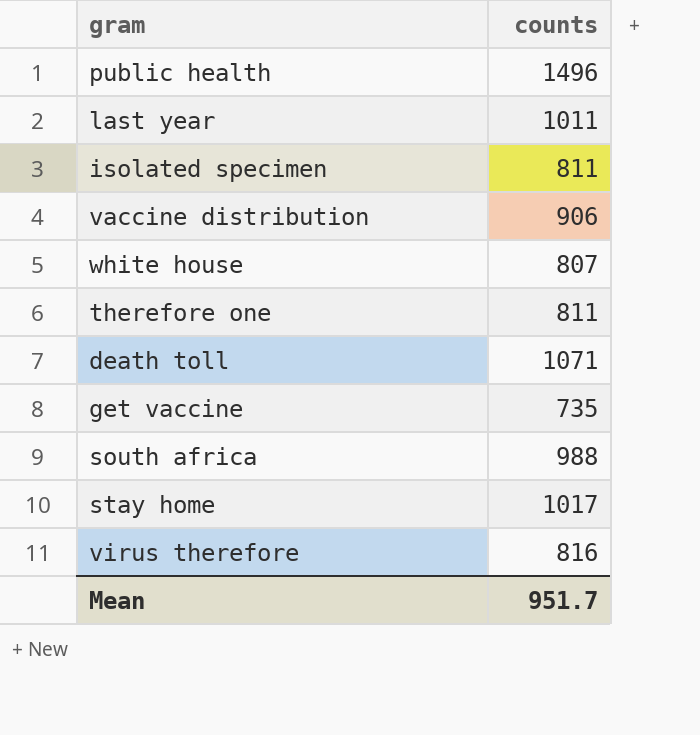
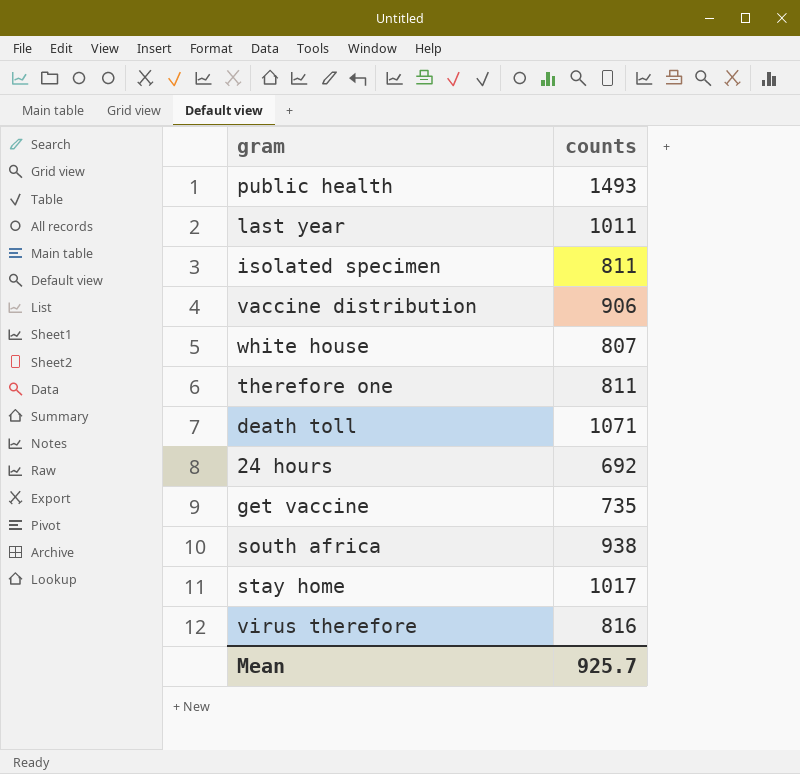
public health | counts: 1496 -> 1493
row 24 hours: none -> 692
south africa | counts: 988 -> 938
Mean | counts: 951.7 -> 925.7

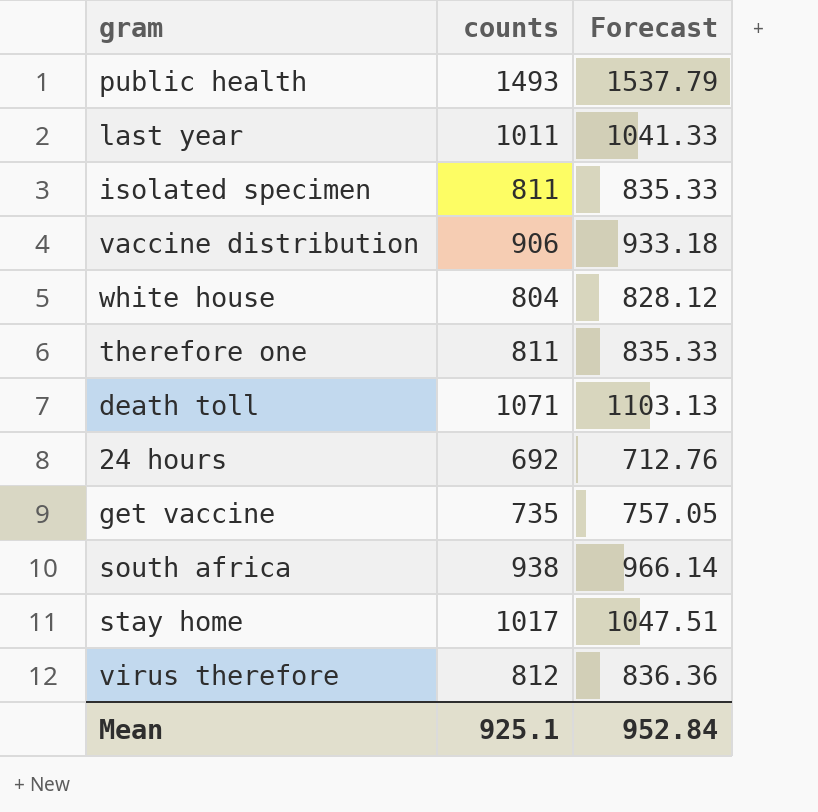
column Forecast | formula: none -> [counts] * 1.03
white house | counts: 807 -> 804
virus therefore | counts: 816 -> 812
Mean | counts: 925.7 -> 925.1

